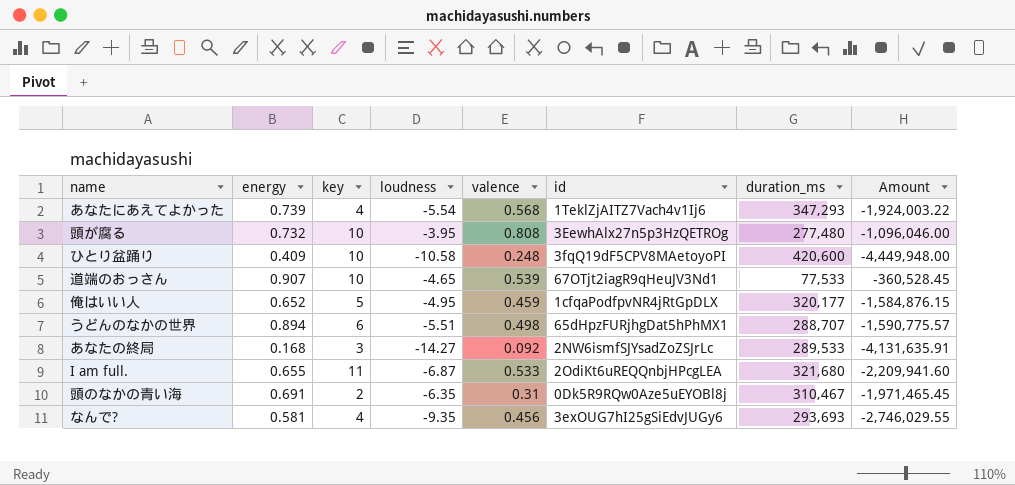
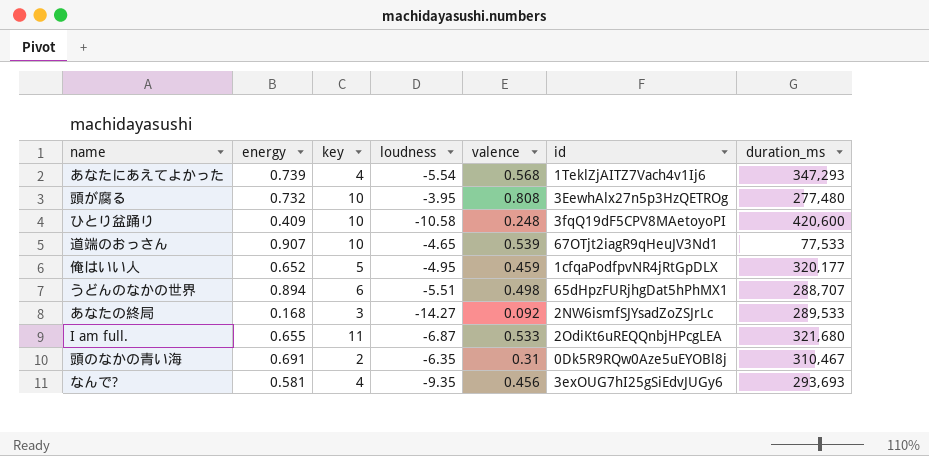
column Amount | formula: [loudness] * [duration_ms] -> none

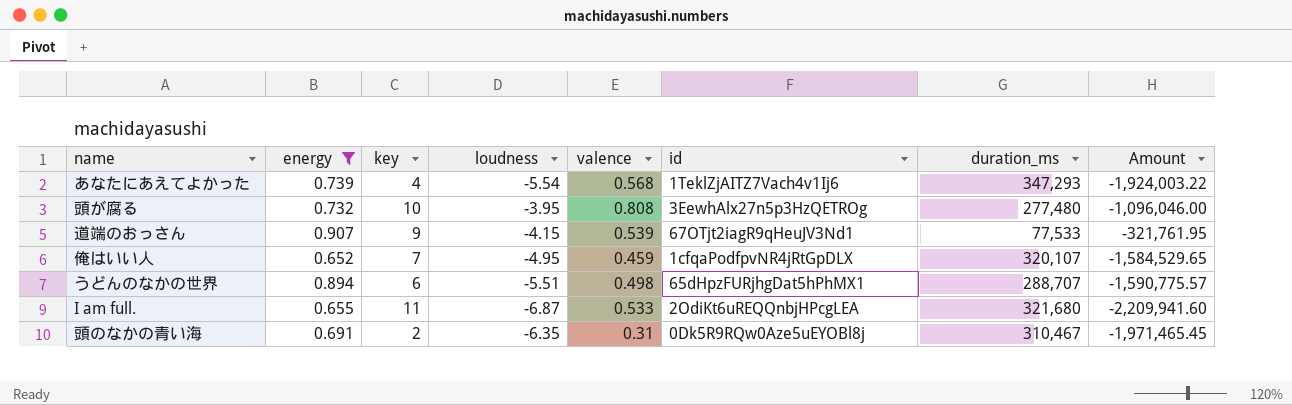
filter: none -> energy >= 0.652
column Amount | formula: none -> [loudness] * [duration_ms]
道端のおっさん | key: 10 -> 9
道端のおっさん | loudness: -4.65 -> -4.15
俺はいい人 | key: 5 -> 7
俺はいい人 | duration_ms: 320,177 -> 320,107

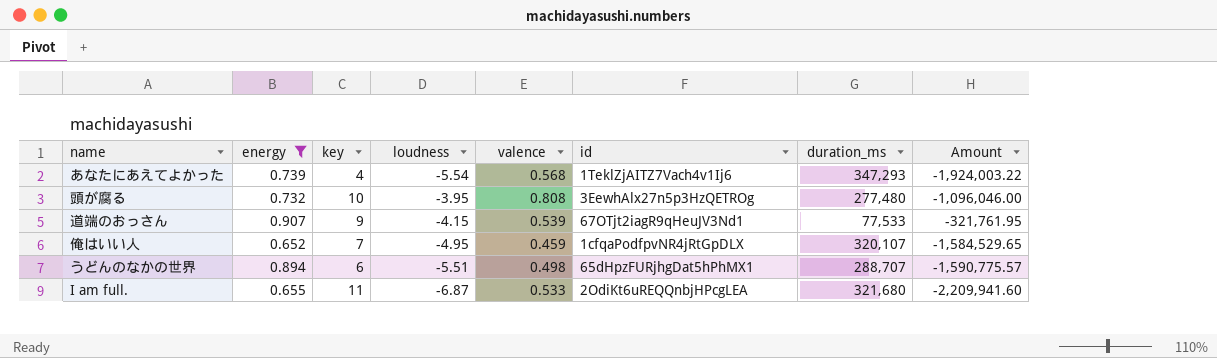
row 頭のなかの青い海: 0.691 | 2 | -6.35 | 0.31 | 0Dk5R9RQw0Aze5uEYOBl8j | 310,467 | -1,971,465.45 -> none

